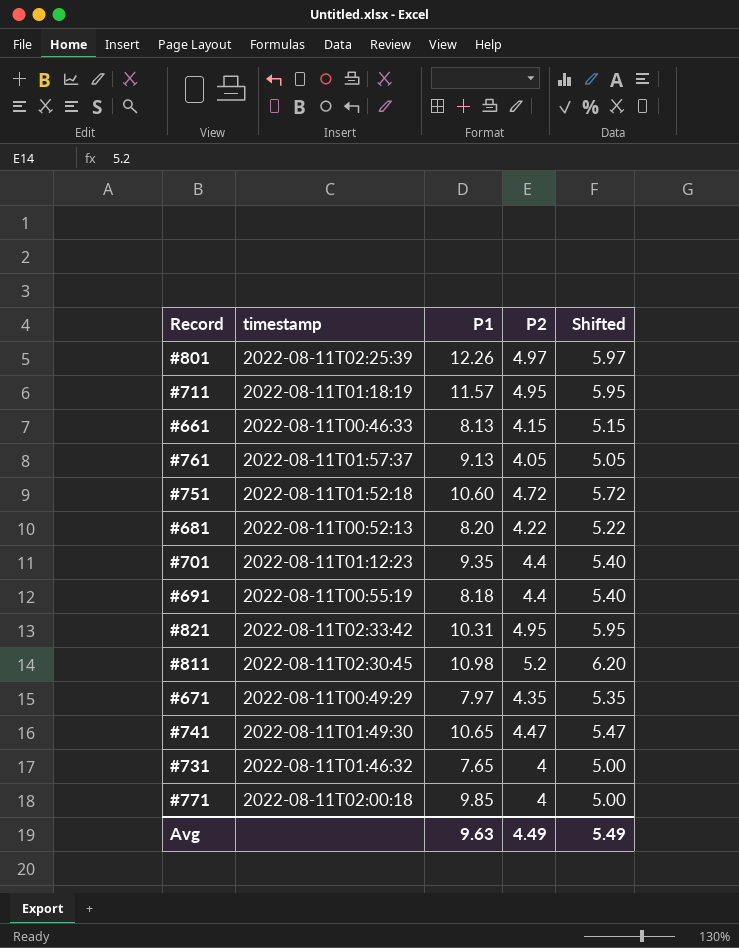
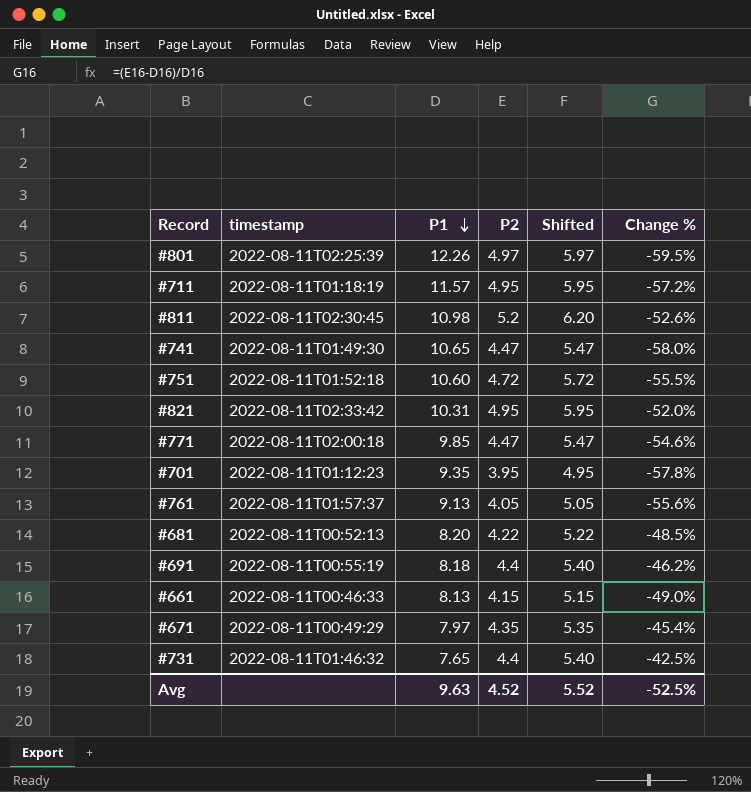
row order: none -> P1 descending
column Change % | formula: none -> ([P2] - [P1]) / [P1]
#771 | P2: 4 -> 4.47
#771 | Shifted: 5.00 -> 5.47
#701 | P2: 4.4 -> 3.95
#701 | Shifted: 5.40 -> 4.95
#731 | P2: 4 -> 4.4
#731 | Shifted: 5.00 -> 5.40
Avg | P2: 4.49 -> 4.52
Avg | Shifted: 5.49 -> 5.52

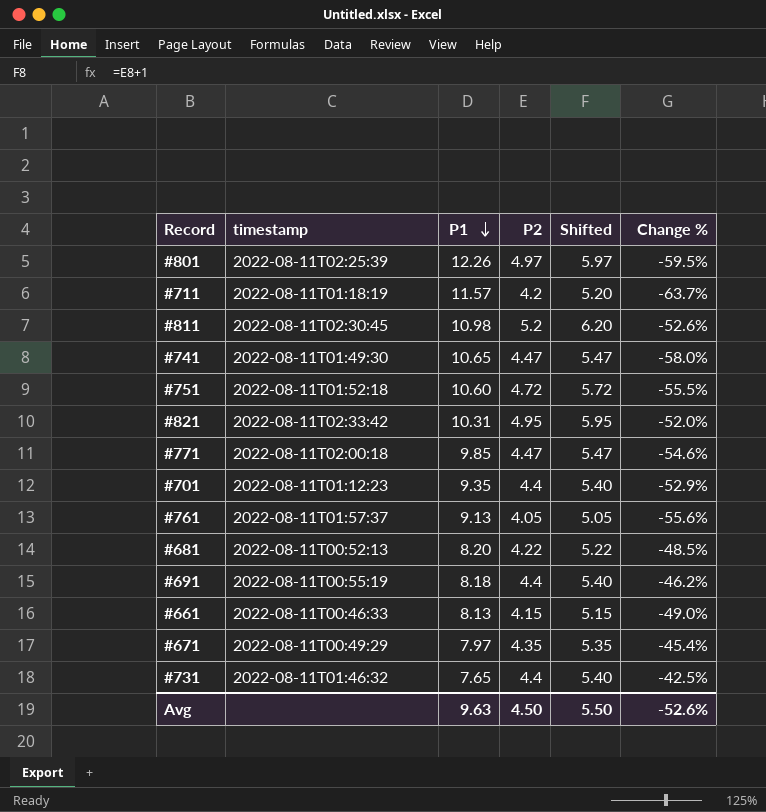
#711 | P2: 4.95 -> 4.2
#711 | Shifted: 5.95 -> 5.20
#711 | Change %: -57.2% -> -63.7%
#701 | P2: 3.95 -> 4.4
#701 | Shifted: 4.95 -> 5.40
#701 | Change %: -57.8% -> -52.9%
Avg | P2: 4.52 -> 4.50
Avg | Shifted: 5.52 -> 5.50
Avg | Change %: -52.5% -> -52.6%

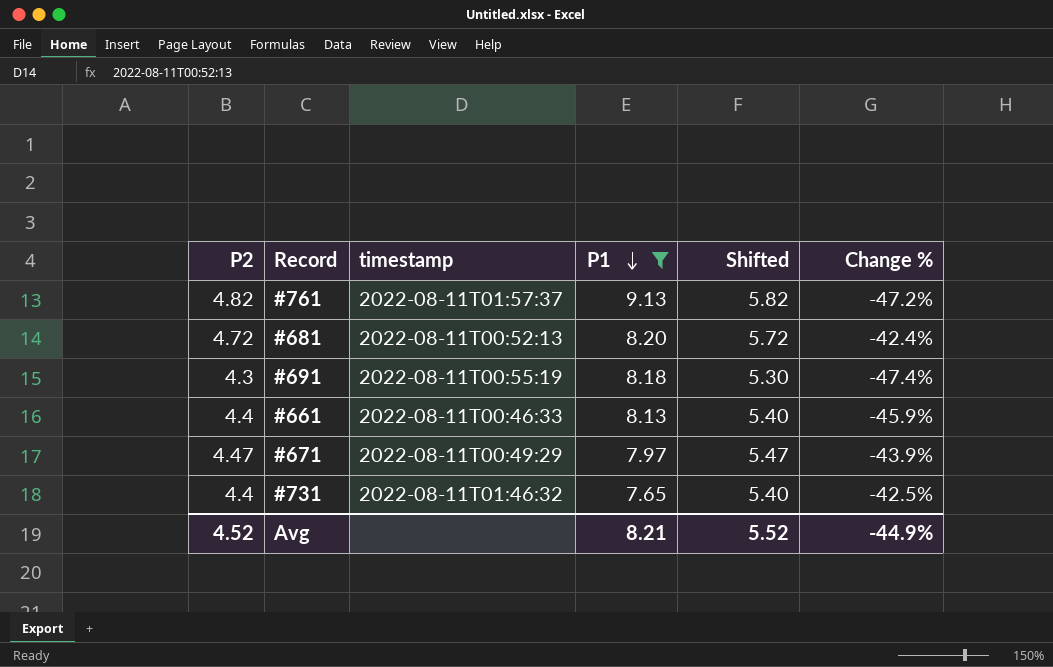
filter: none -> P1 <= 9.13
column P2 | position: 4 -> 1
#761 | P2: 4.05 -> 4.82
#761 | Shifted: 5.05 -> 5.82
#761 | Change %: -55.6% -> -47.2%
#681 | P2: 4.22 -> 4.72
#681 | Shifted: 5.22 -> 5.72
#681 | Change %: -48.5% -> -42.4%
#691 | P2: 4.4 -> 4.3
#691 | Shifted: 5.40 -> 5.30
#691 | Change %: -46.2% -> -47.4%
#661 | P2: 4.15 -> 4.4
#661 | Shifted: 5.15 -> 5.40
#661 | Change %: -49.0% -> -45.9%
#671 | P2: 4.35 -> 4.47
#671 | Shifted: 5.35 -> 5.47
#671 | Change %: -45.4% -> -43.9%
Avg | P2: 4.50 -> 4.52
Avg | P1: 9.63 -> 8.21
Avg | Shifted: 5.50 -> 5.52
Avg | Change %: -52.6% -> -44.9%

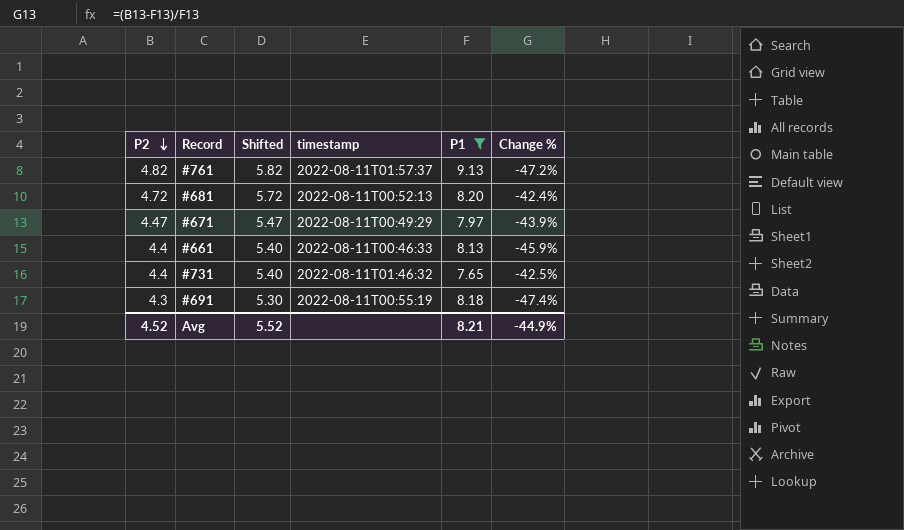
row order: P1 descending -> P2 descending
column Shifted | position: 5 -> 3

